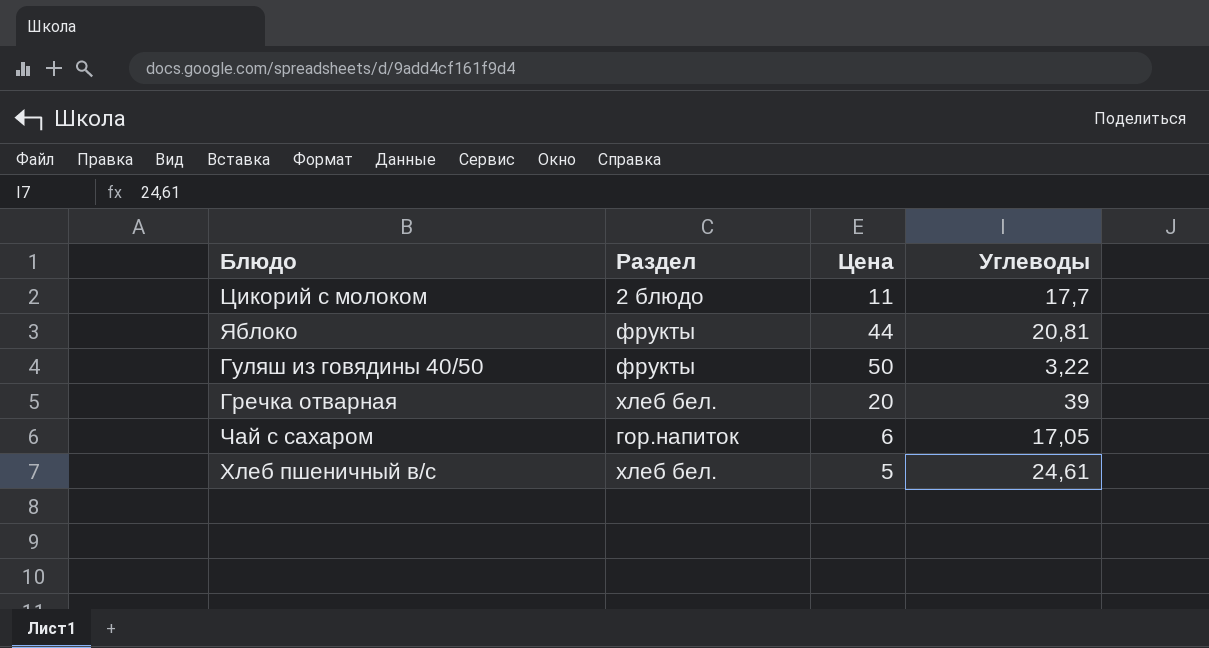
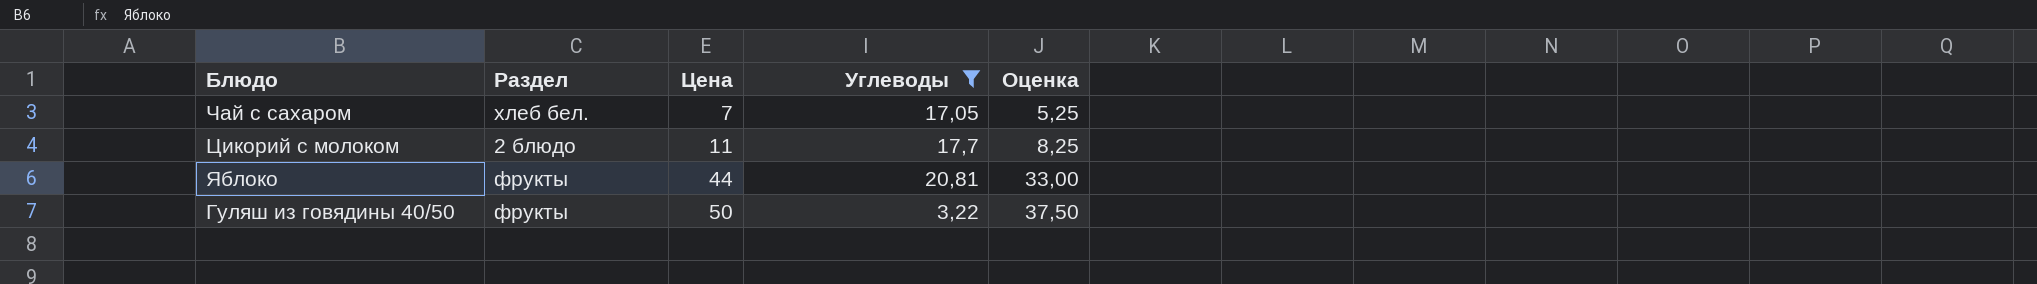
filter: none -> Углеводы <= 20,81
row order: none -> Цена ascending
column Оценка | formula: none -> [Цена] * 0,75
Чай с сахаром | Раздел: гор.напиток -> хлеб бел.
Чай с сахаром | Цена: 6 -> 7

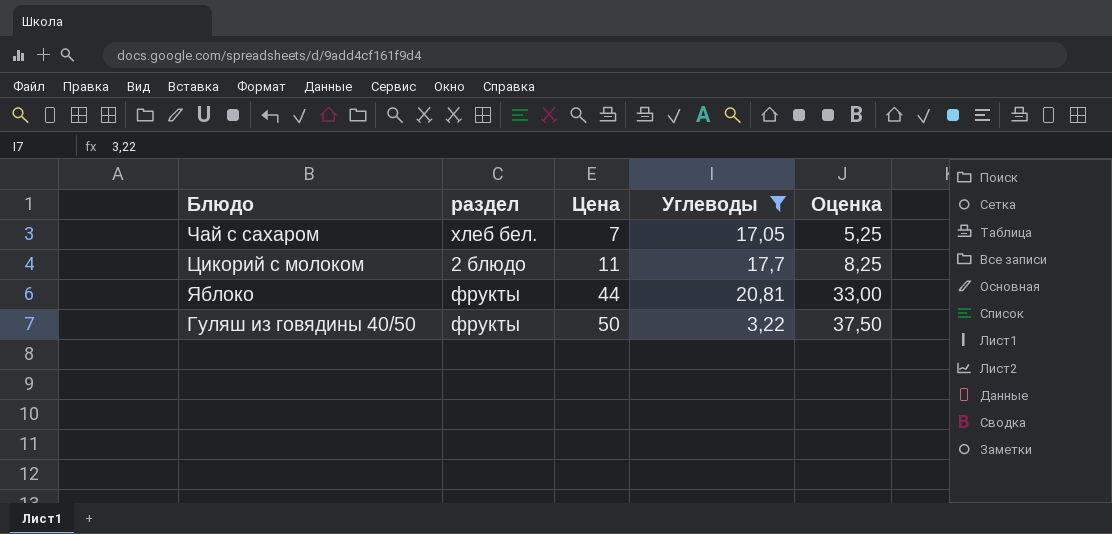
column name: Раздел -> раздел

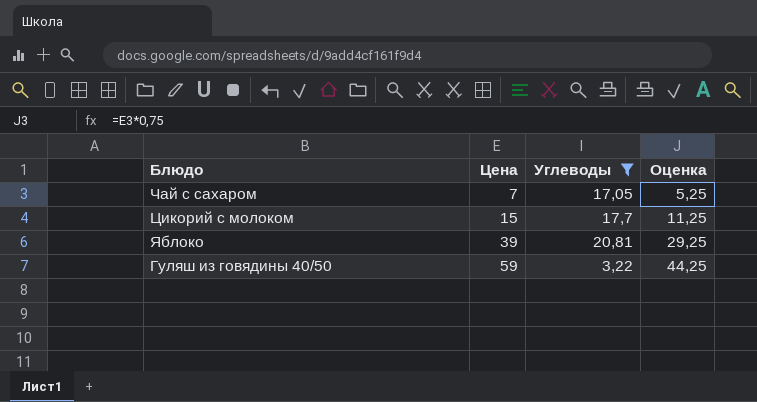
column раздел | position: 2 -> none
Цикорий с молоком | Цена: 11 -> 15
Цикорий с молоком | Оценка: 8,25 -> 11,25
Яблоко | Цена: 44 -> 39
Яблоко | Оценка: 33,00 -> 29,25
Гуляш из говядины 40/50 | Цена: 50 -> 59
Гуляш из говядины 40/50 | Оценка: 37,50 -> 44,25

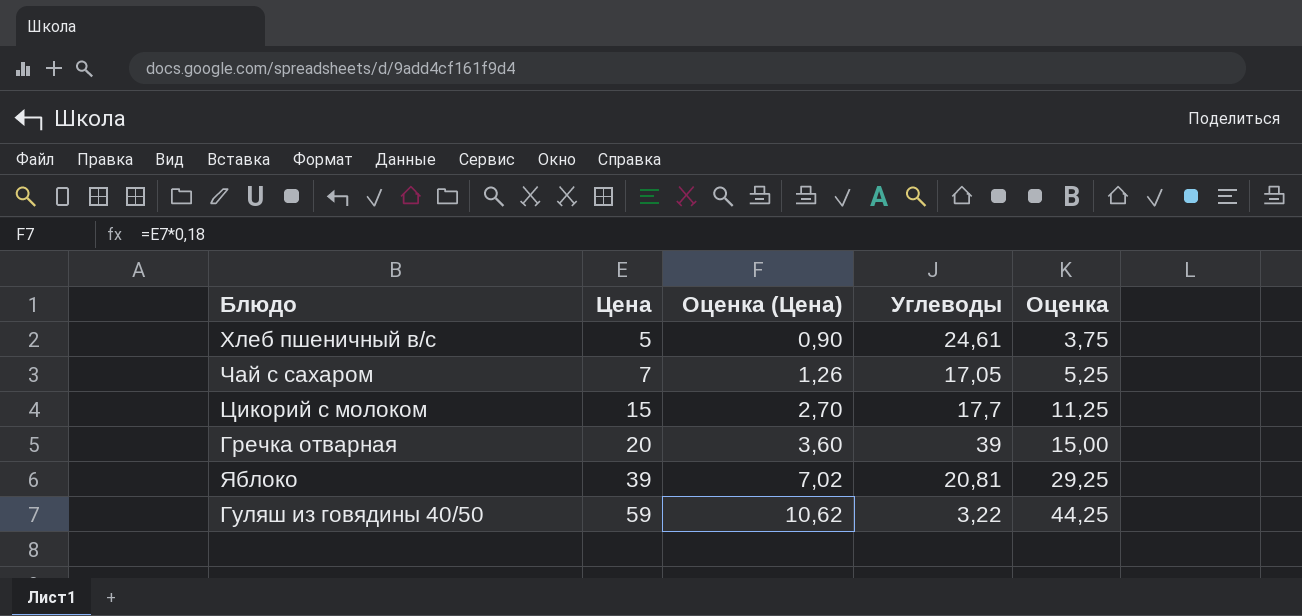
filter: Углеводы <= 20,81 -> none
column Оценка (Цена) | formula: none -> [Цена] * 0,18

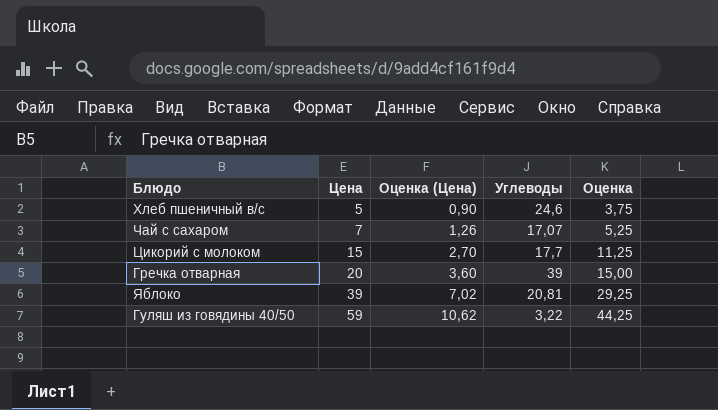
Хлеб пшеничный в/с | Углеводы: 24,61 -> 24,6
Чай с сахаром | Углеводы: 17,05 -> 17,07

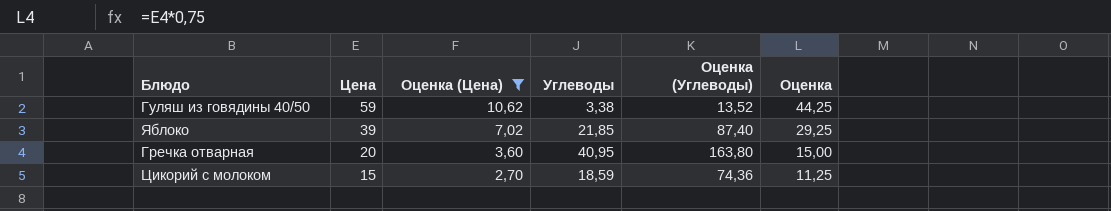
filter: none -> Оценка (Цена) >= 2,70
row order: Цена ascending -> Цена descending
column Оценка (Углеводы) | formula: none -> [Углеводы] * 4
Гуляш из говядины 40/50 | Углеводы: 3,22 -> 3,38
Яблоко | Углеводы: 20,81 -> 21,85
Гречка отварная | Углеводы: 39 -> 40,95
Цикорий с молоком | Углеводы: 17,7 -> 18,59

